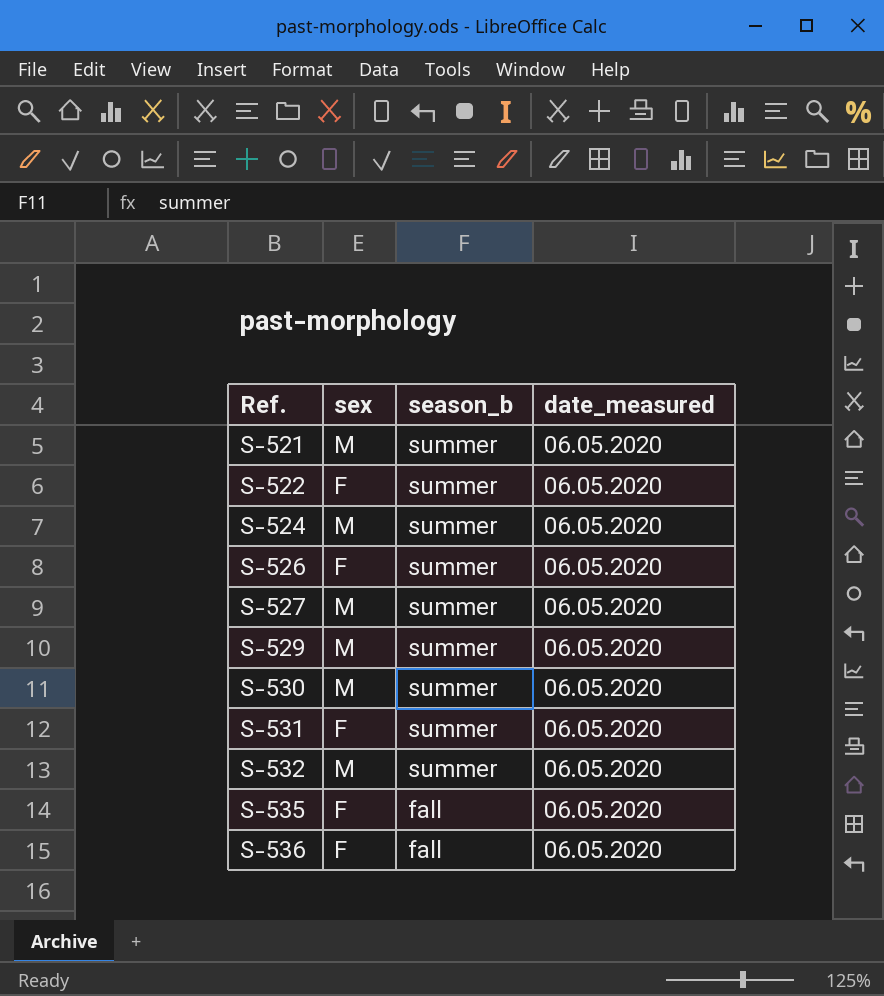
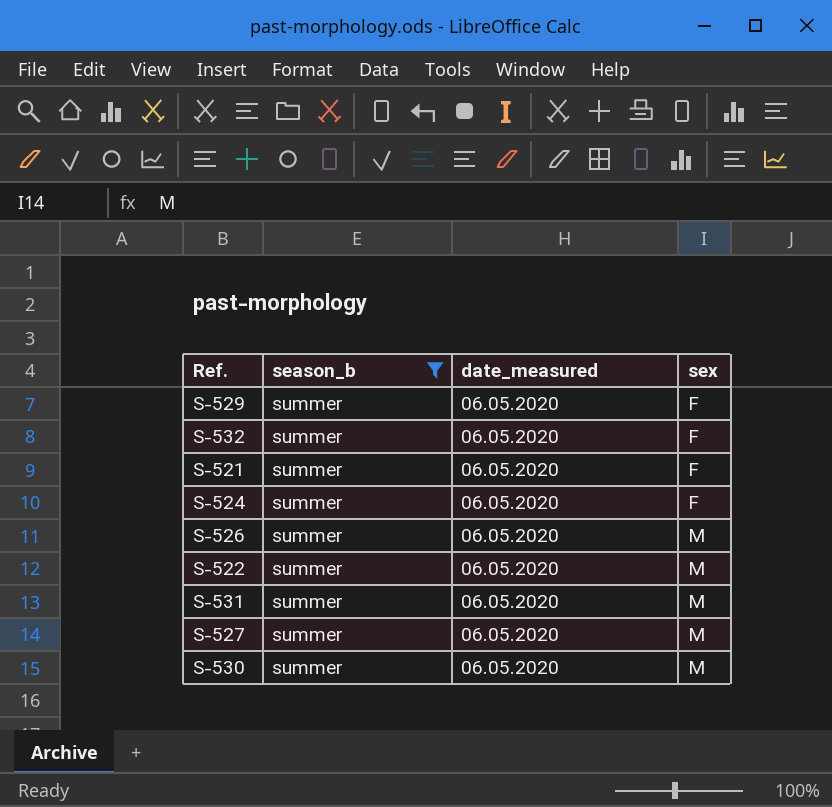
filter: none -> season_b = summer
row order: Ref. ascending -> sex ascending
column sex | position: 2 -> 4
S-529 | sex: M -> F
S-532 | sex: M -> F
S-521 | sex: M -> F
S-524 | sex: M -> F
S-526 | sex: F -> M
S-522 | sex: F -> M
S-531 | sex: F -> M

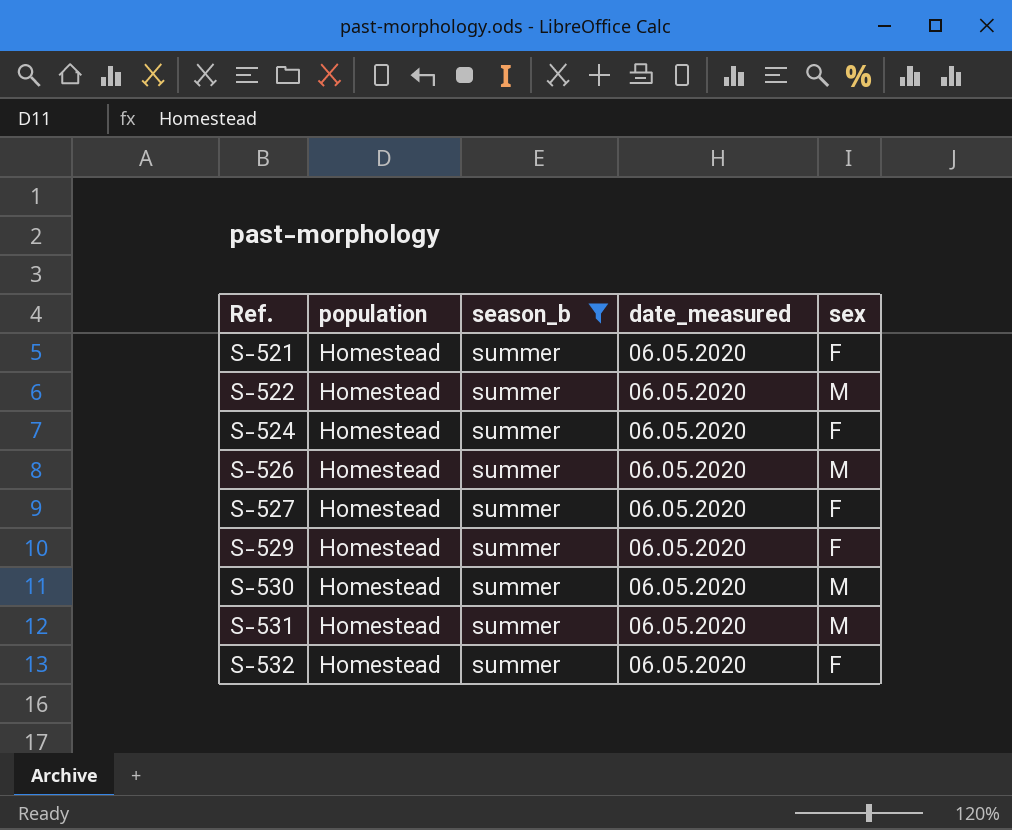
row order: sex ascending -> Ref. ascending
column population | position: none -> 2
S-527 | sex: M -> F

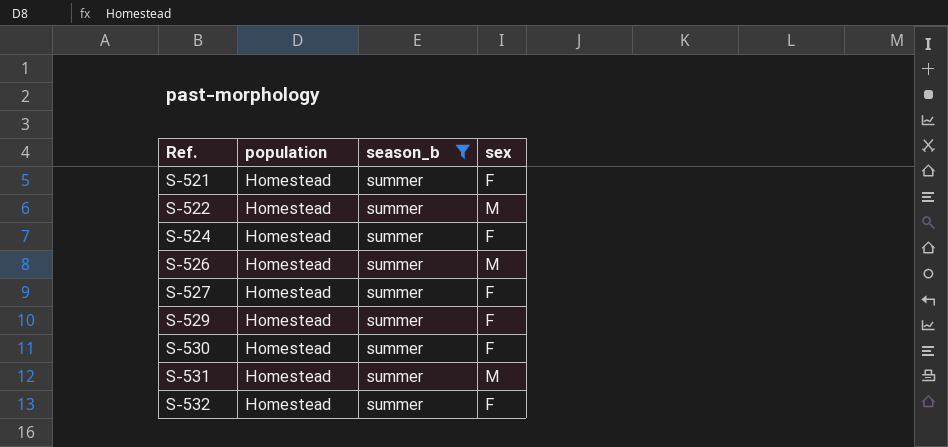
column date_measured | position: 4 -> none
S-530 | sex: M -> F

